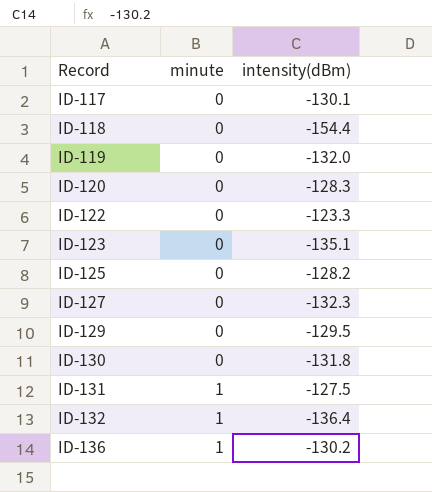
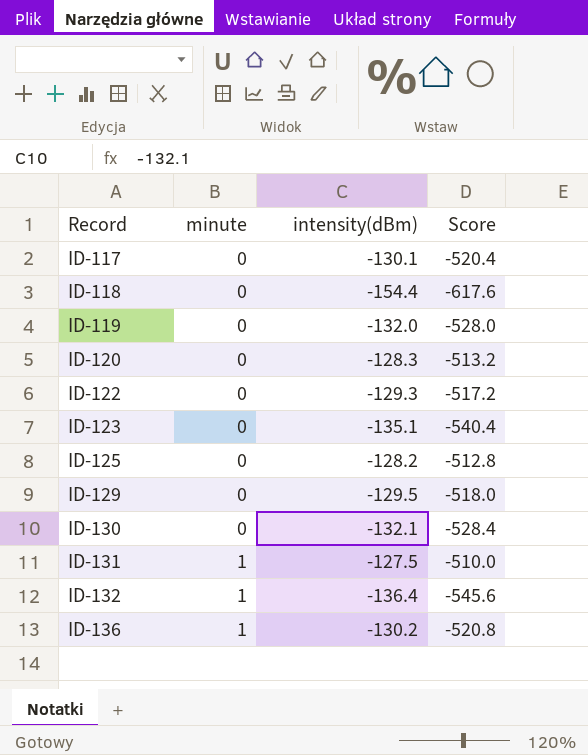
column Score | formula: none -> [intensity(dBm)] * 4
row ID-127: 0 | -132.3 -> none
ID-122 | intensity(dBm): -123.3 -> -129.3
ID-130 | intensity(dBm): -131.8 -> -132.1

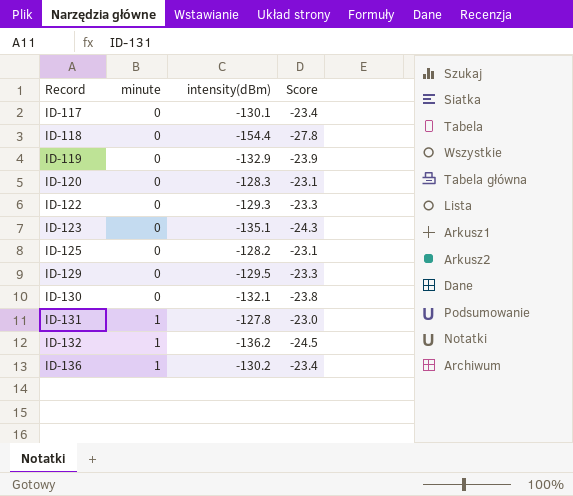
column Score | formula: [intensity(dBm)] * 4 -> [intensity(dBm)] * 0.18
ID-119 | intensity(dBm): -132.0 -> -132.9
ID-131 | intensity(dBm): -127.5 -> -127.8
ID-132 | intensity(dBm): -136.4 -> -136.2

